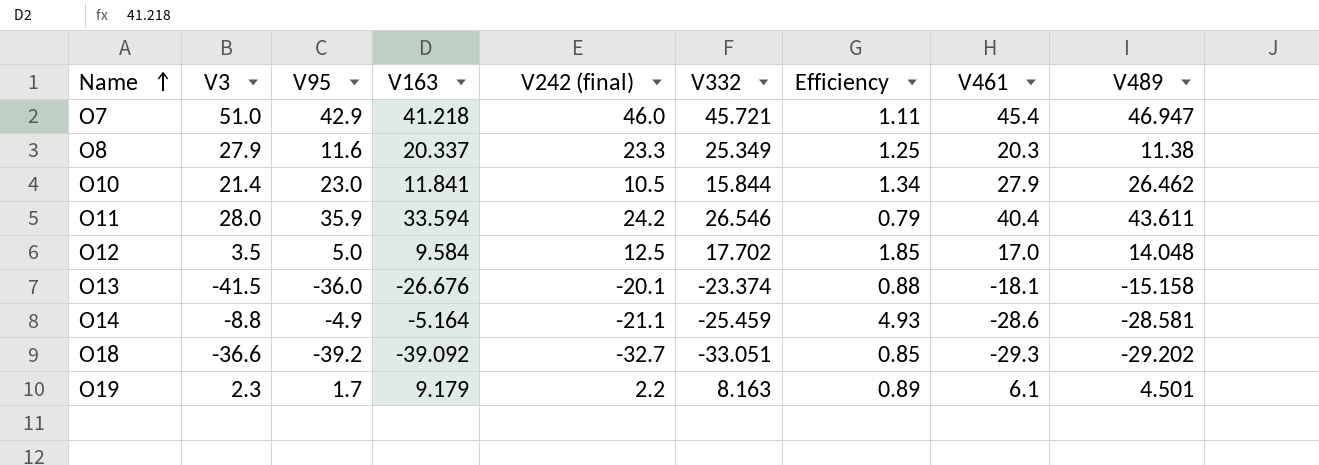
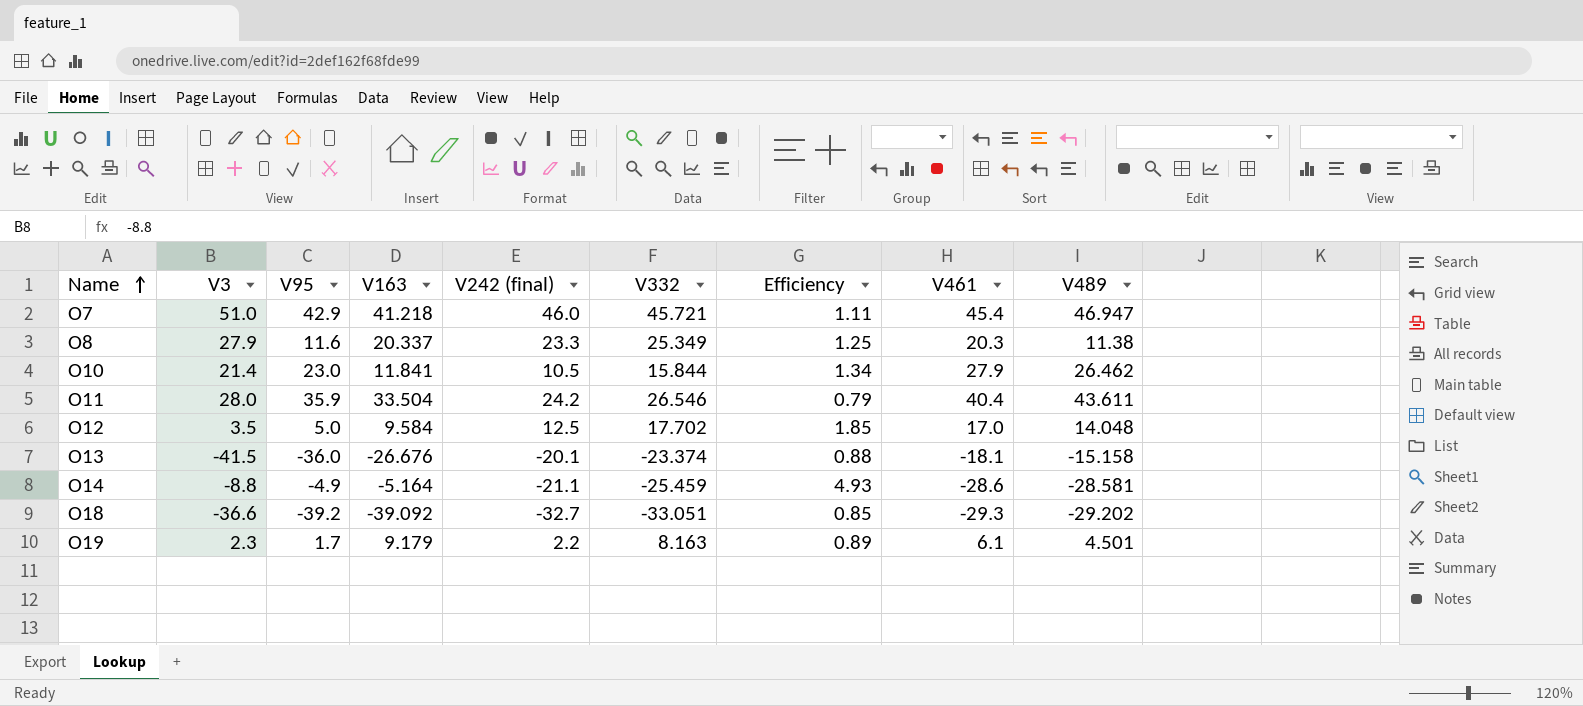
O11 | V163: 33.594 -> 33.504

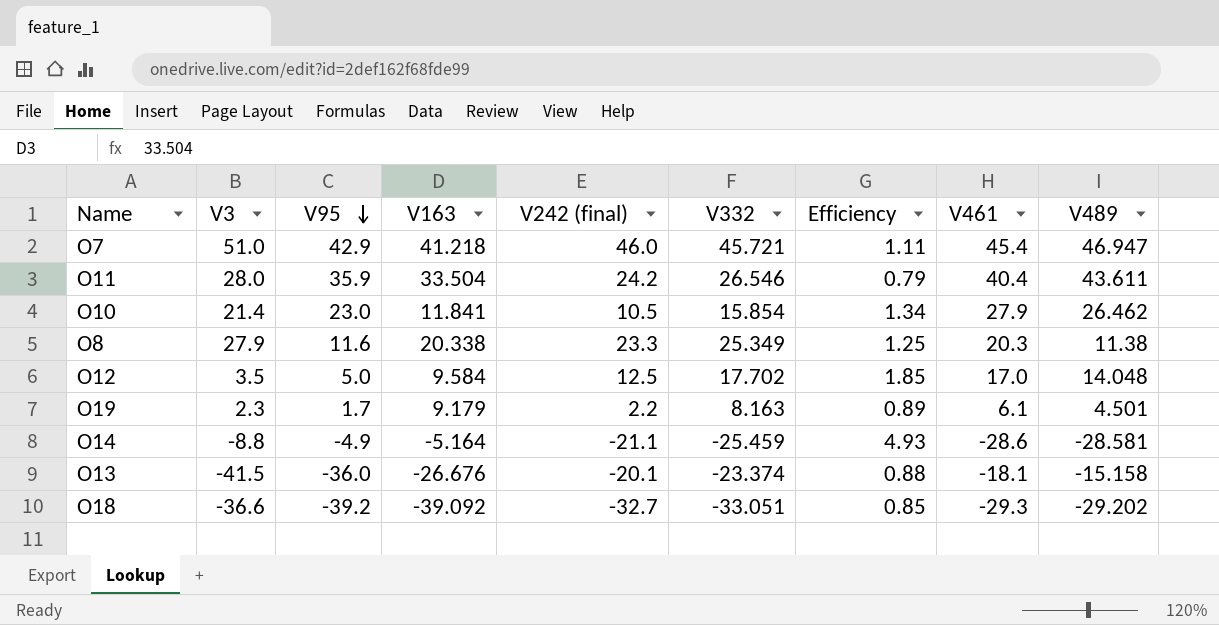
row order: Name ascending -> V95 descending
O10 | V332: 15.844 -> 15.854
O8 | V163: 20.337 -> 20.338

